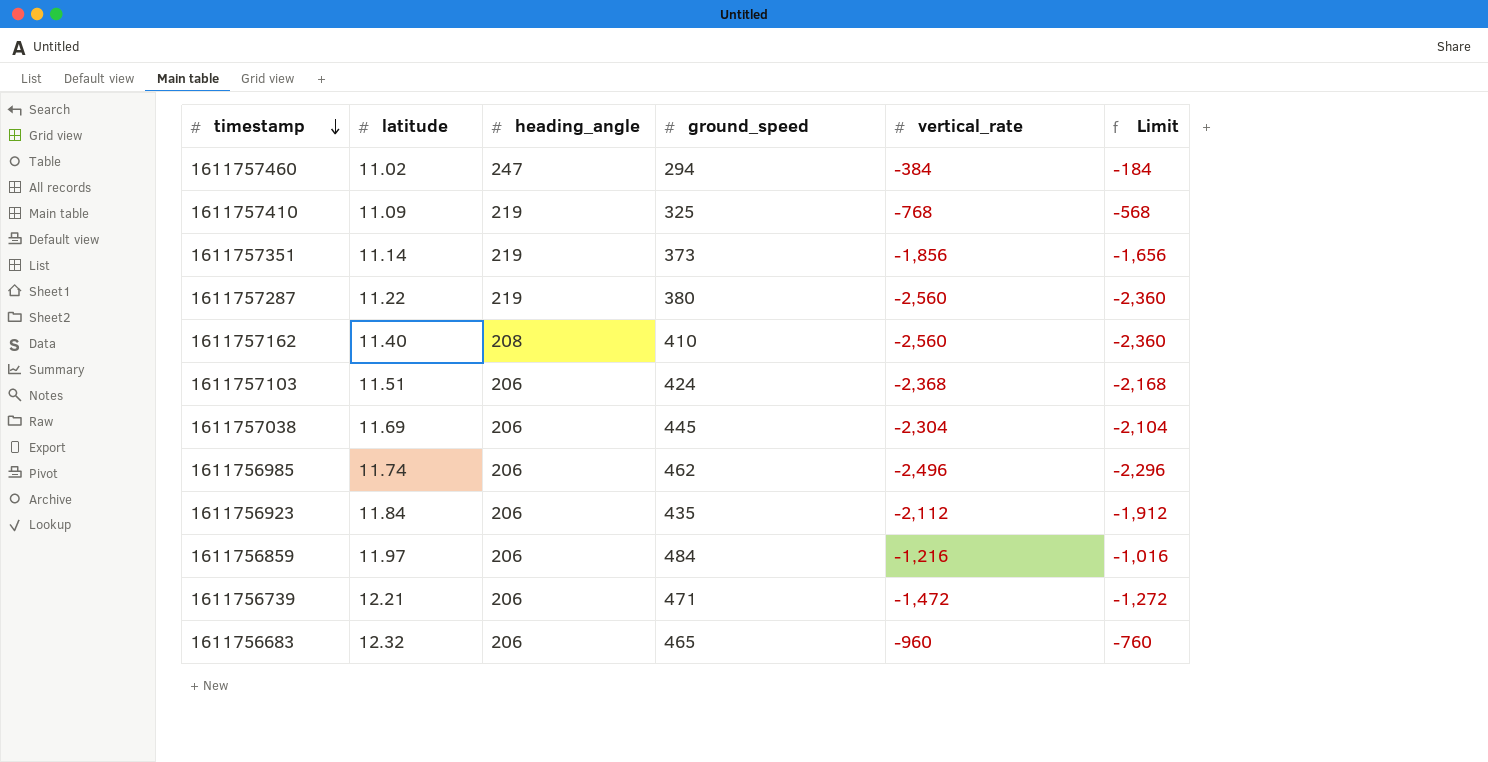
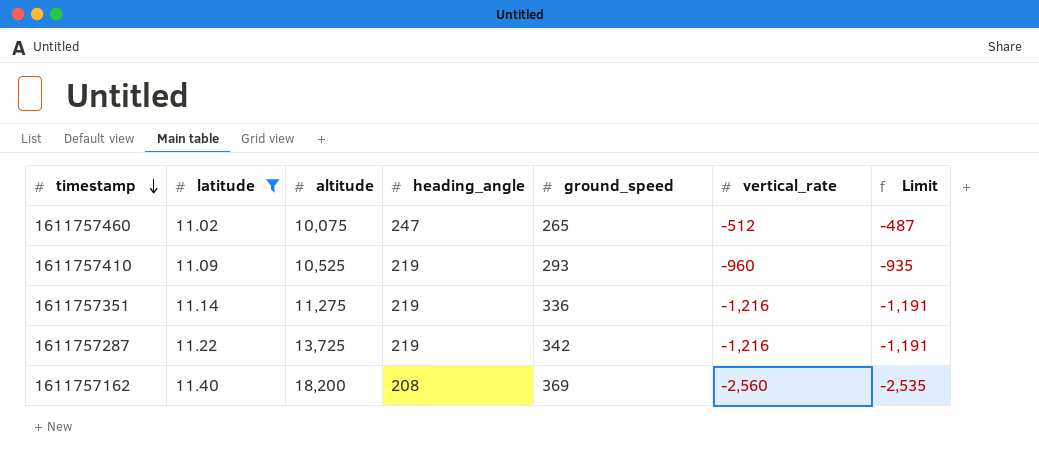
filter: none -> latitude <= 11.40
column altitude | position: none -> 3
column Limit | formula: [vertical_rate] + 200 -> [vertical_rate] + 25
1611757460 | ground_speed: 294 -> 265
1611757460 | vertical_rate: -384 -> -512
1611757410 | ground_speed: 325 -> 293
1611757410 | vertical_rate: -768 -> -960
1611757351 | ground_speed: 373 -> 336
1611757351 | vertical_rate: -1,856 -> -1,216
1611757287 | ground_speed: 380 -> 342
1611757287 | vertical_rate: -2,560 -> -1,216
1611757162 | ground_speed: 410 -> 369

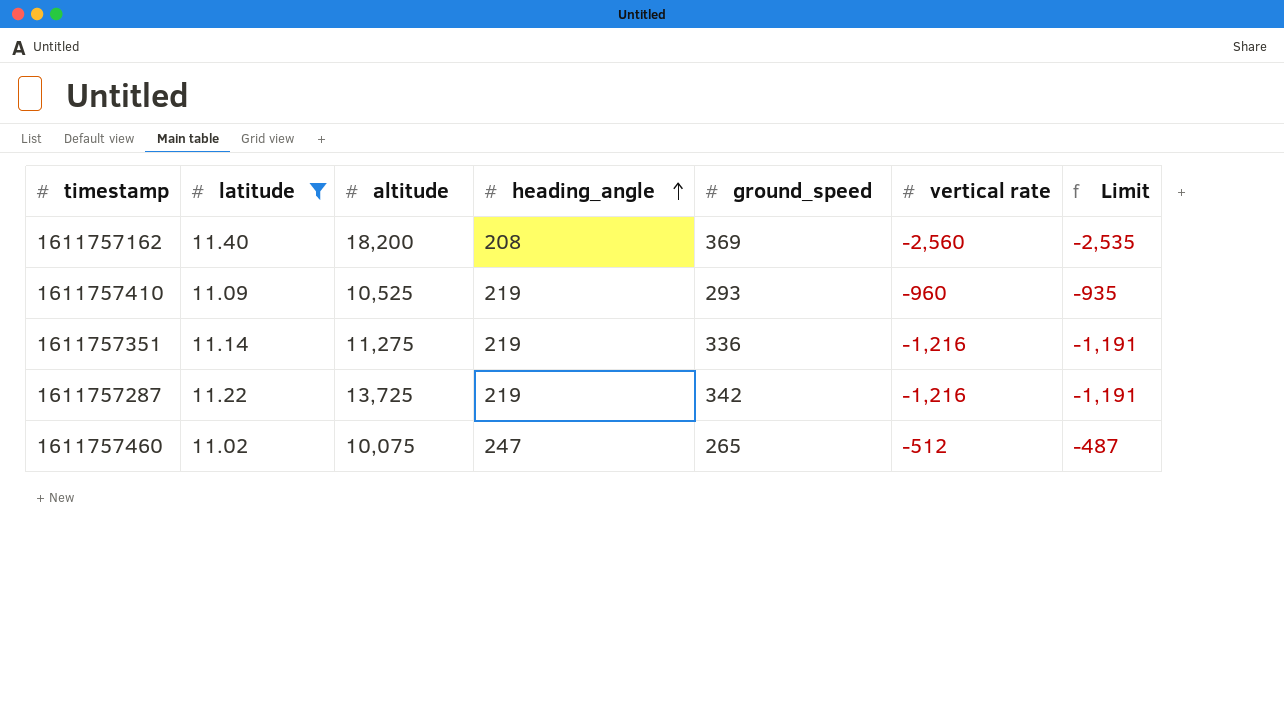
row order: timestamp descending -> heading_angle ascending
column name: vertical_rate -> vertical rate

